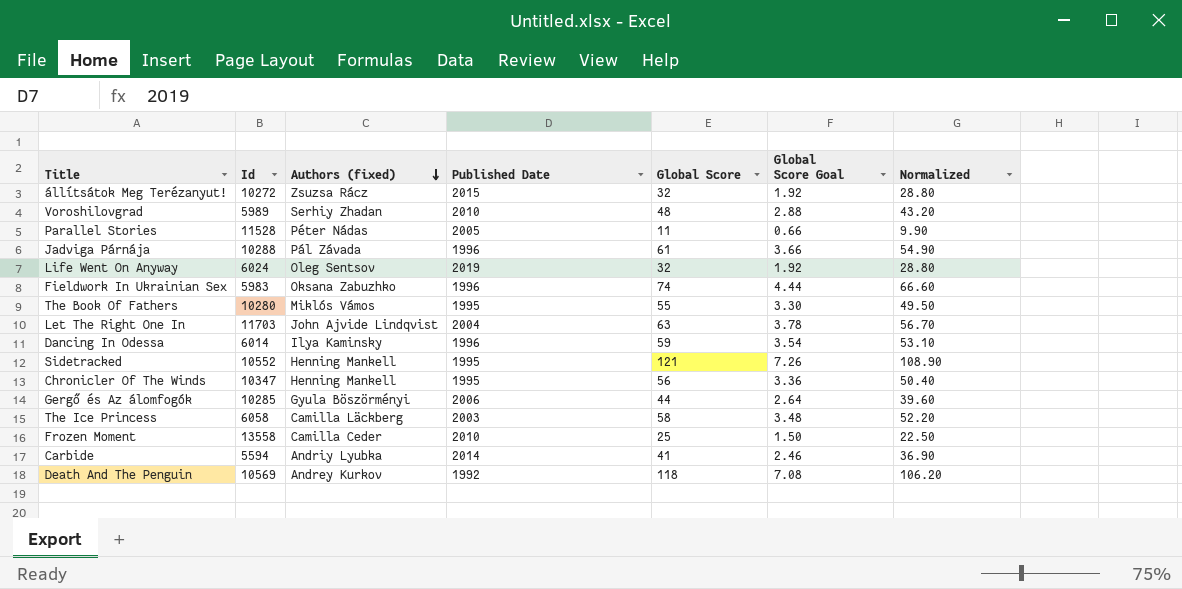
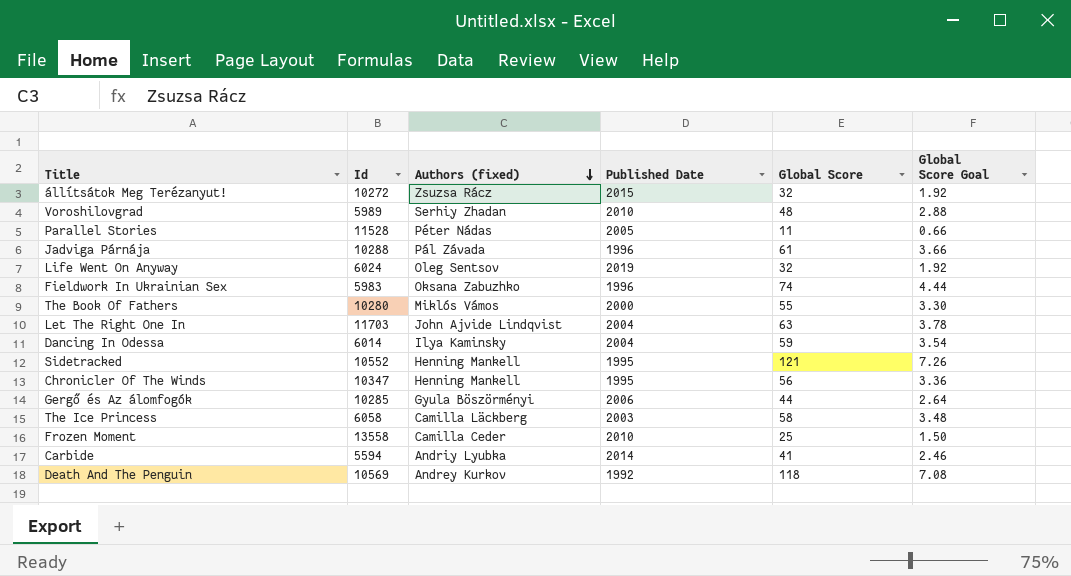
column Normalized | formula: [Global Score] * 0.9 -> none
The Book Of Fathers | Published Date: 1995 -> 2000
Dancing In Odessa | Published Date: 1996 -> 2004

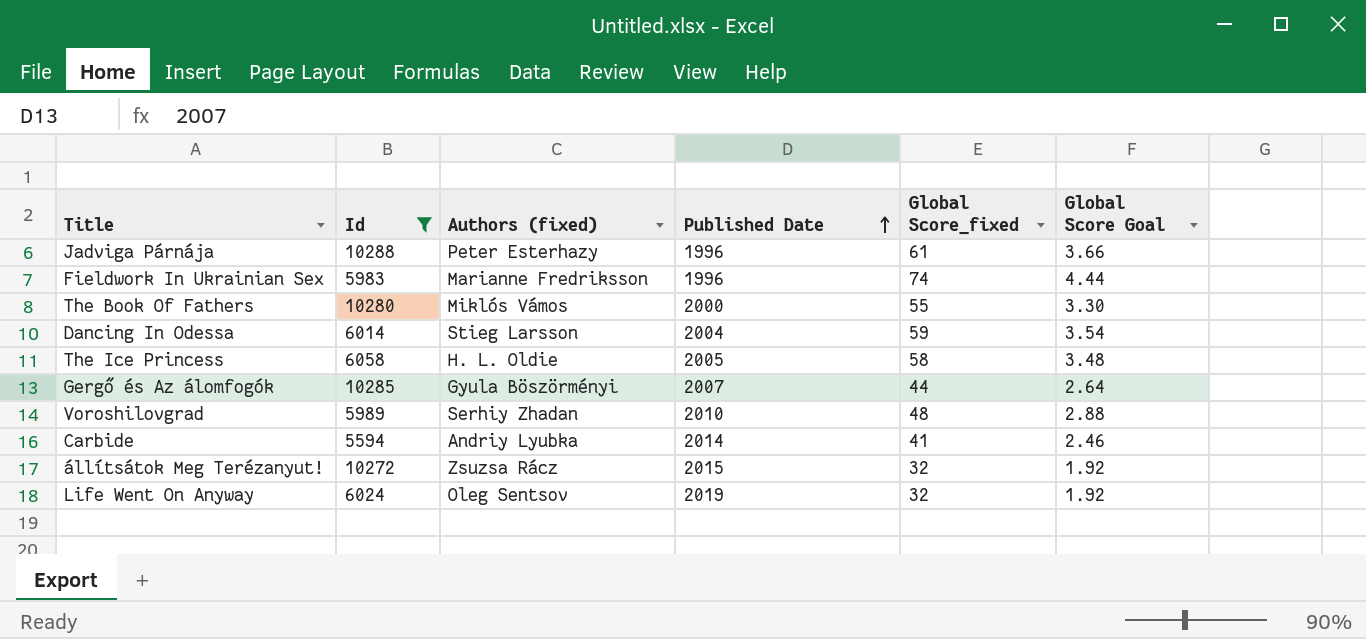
filter: none -> Id <= 10288
row order: Authors (fixed) descending -> Published Date ascending
column name: Global Score -> Global Score_fixed
Jadviga Párnája | Authors (fixed): Pál Závada -> Peter Esterhazy
Fieldwork In Ukrainian Sex | Authors (fixed): Oksana Zabuzhko -> Marianne Fredriksson
Dancing In Odessa | Authors (fixed): Ilya Kaminsky -> Stieg Larsson
The Ice Princess | Authors (fixed): Camilla Läckberg -> H. L. Oldie
The Ice Princess | Published Date: 2003 -> 2005
Gergő és Az álomfogók | Published Date: 2006 -> 2007

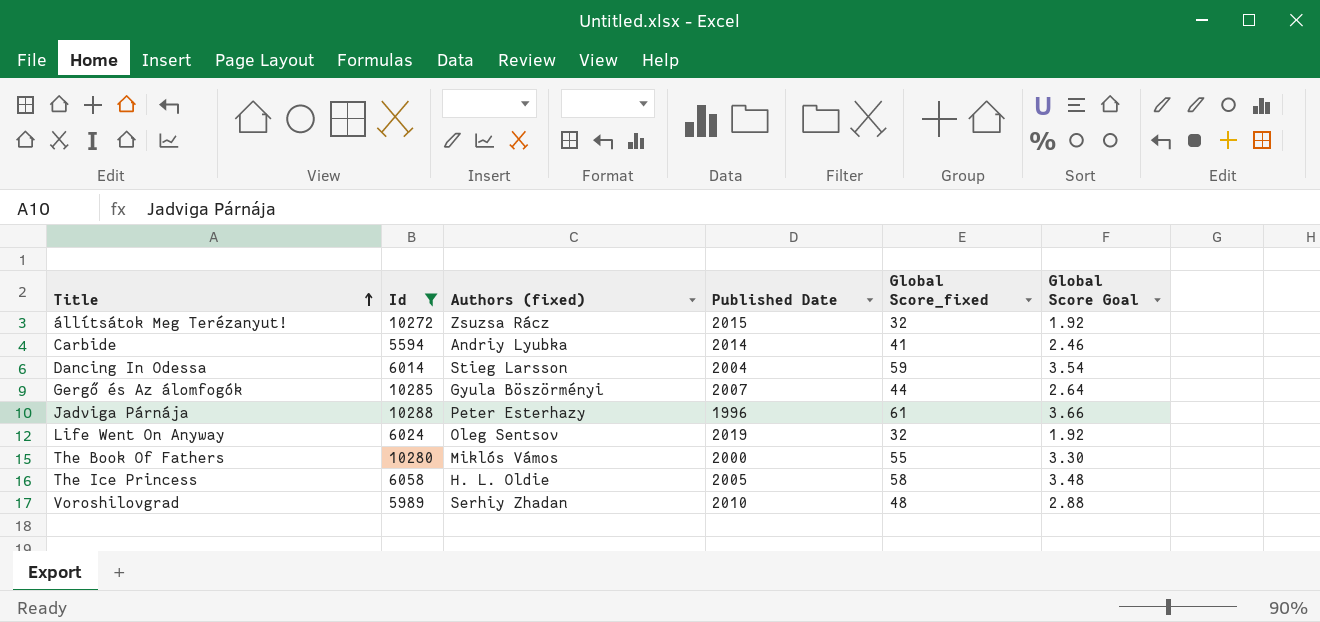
row order: Published Date ascending -> Title ascending
row Fieldwork In Ukrainian Sex: 5983 | Marianne Fredriksson | 1996 | 74 | 4.44 -> none

